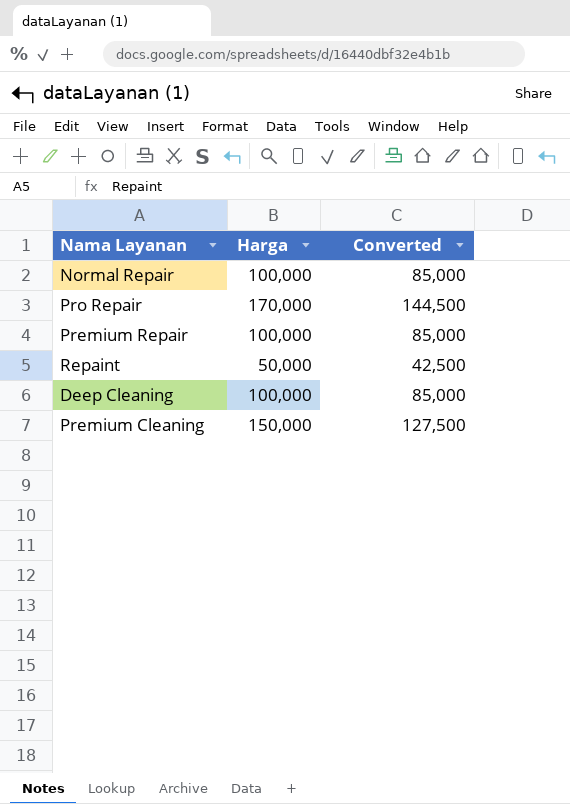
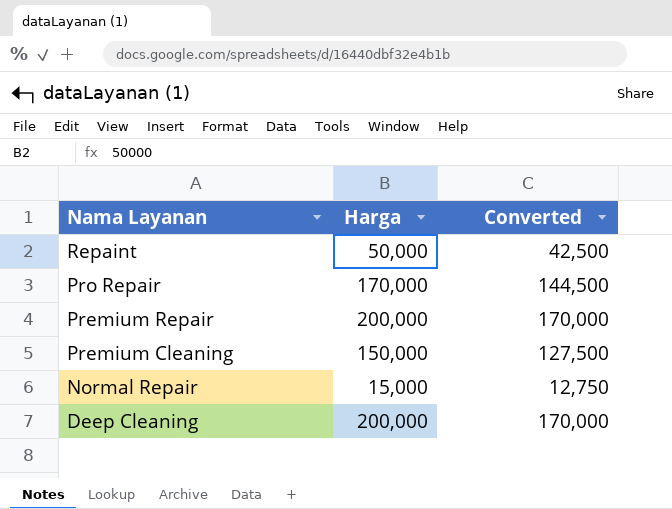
row order: none -> Nama Layanan descending
Premium Repair | Harga: 100,000 -> 200,000
Premium Repair | Converted: 85,000 -> 170,000
Normal Repair | Harga: 100,000 -> 15,000
Normal Repair | Converted: 85,000 -> 12,750
Deep Cleaning | Harga: 100,000 -> 200,000
Deep Cleaning | Converted: 85,000 -> 170,000

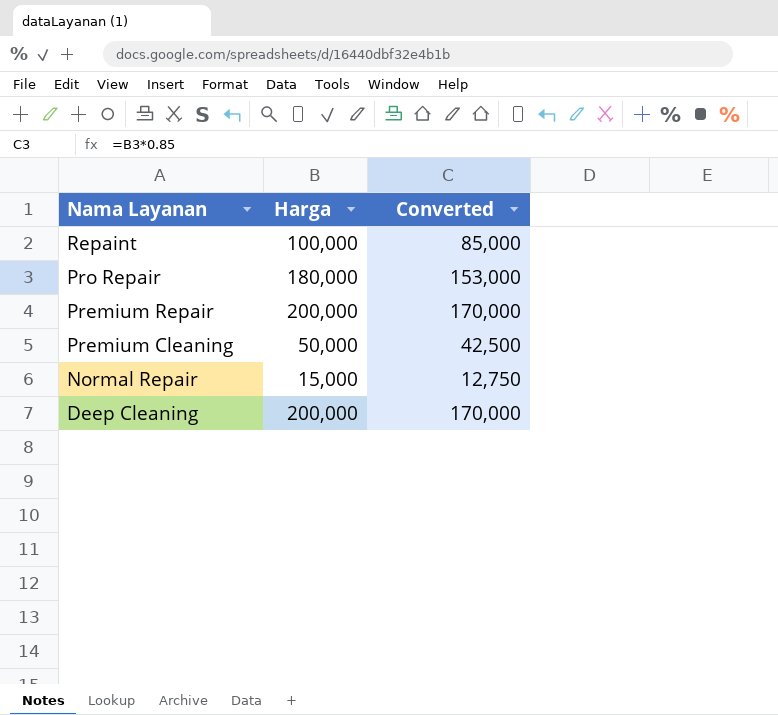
Repaint | Harga: 50,000 -> 100,000
Repaint | Converted: 42,500 -> 85,000
Pro Repair | Harga: 170,000 -> 180,000
Pro Repair | Converted: 144,500 -> 153,000
Premium Cleaning | Harga: 150,000 -> 50,000
Premium Cleaning | Converted: 127,500 -> 42,500

